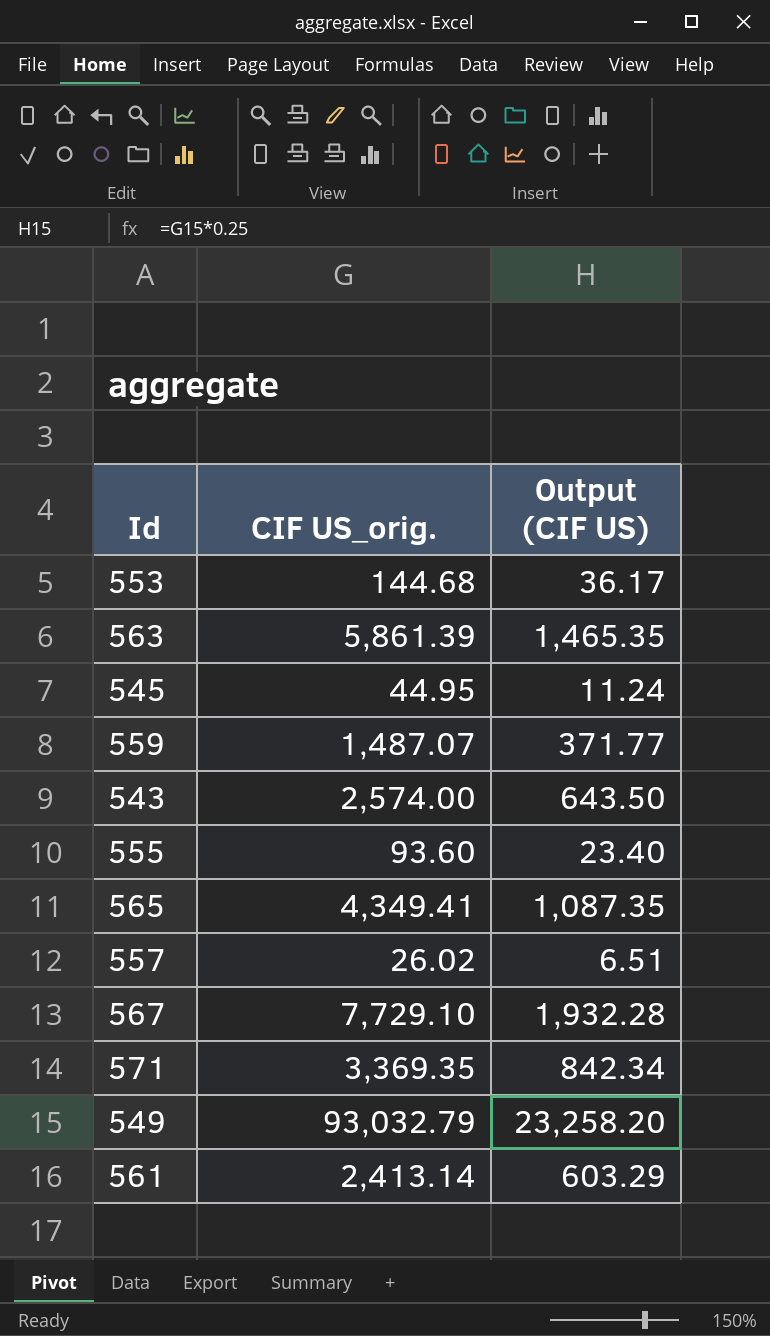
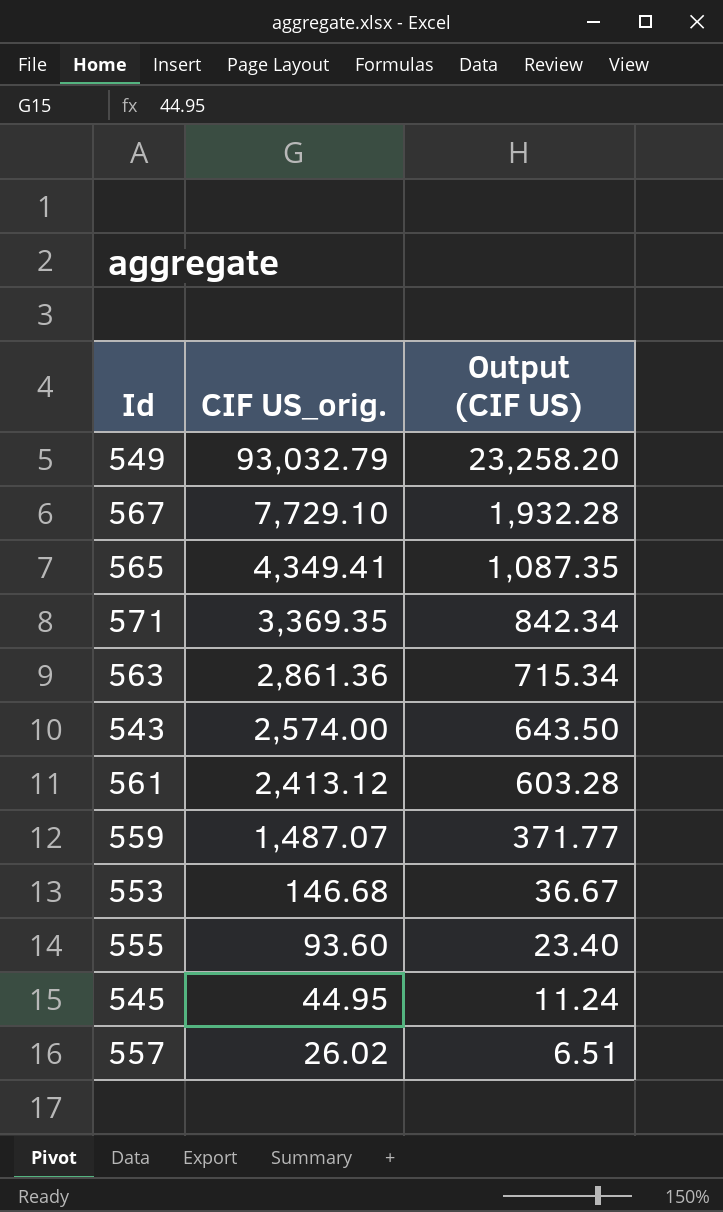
row order: none -> CIF US_orig. descending
563 | CIF US_orig.: 5,861.39 -> 2,861.36
563 | Output (CIF US): 1,465.35 -> 715.34
561 | CIF US_orig.: 2,413.14 -> 2,413.12
561 | Output (CIF US): 603.29 -> 603.28
553 | CIF US_orig.: 144.68 -> 146.68
553 | Output (CIF US): 36.17 -> 36.67

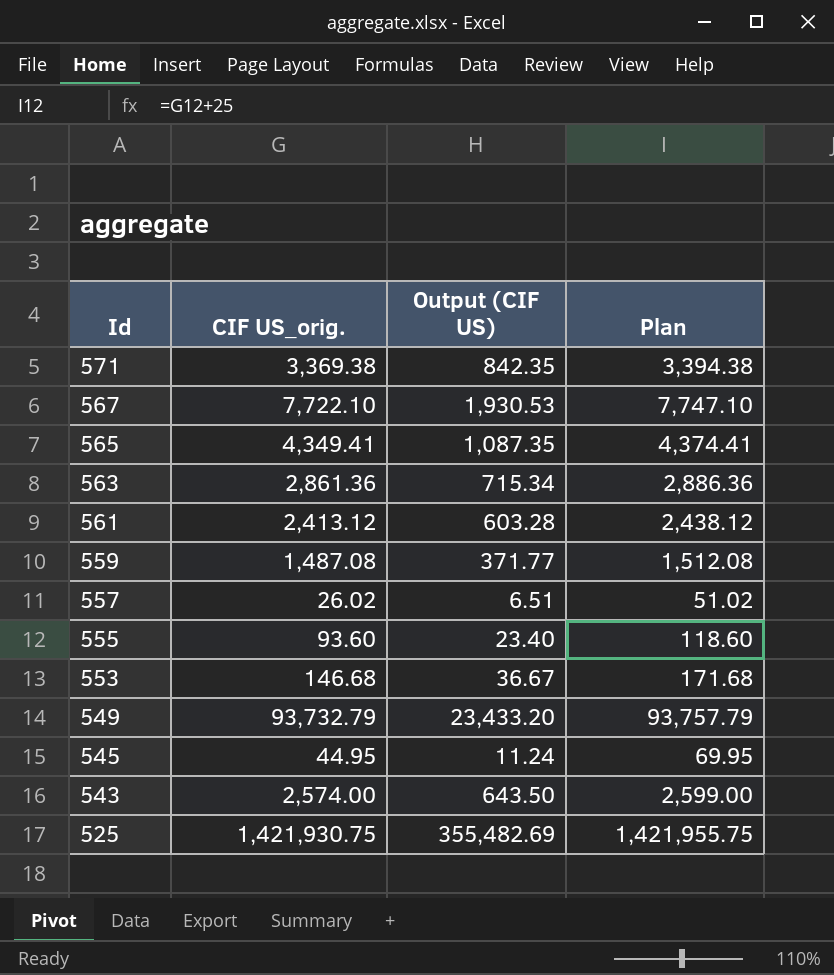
row order: CIF US_orig. descending -> Id descending
column Plan | formula: none -> [CIF US_orig.] + 25
571 | CIF US_orig.: 3,369.35 -> 3,369.38
571 | Output (CIF US): 842.34 -> 842.35
567 | CIF US_orig.: 7,729.10 -> 7,722.10
567 | Output (CIF US): 1,932.28 -> 1,930.53
559 | CIF US_orig.: 1,487.07 -> 1,487.08
549 | CIF US_orig.: 93,032.79 -> 93,732.79
549 | Output (CIF US): 23,258.20 -> 23,433.20
row 525: none -> 1,421,930.75 | 355,482.69 | 1,421,955.75

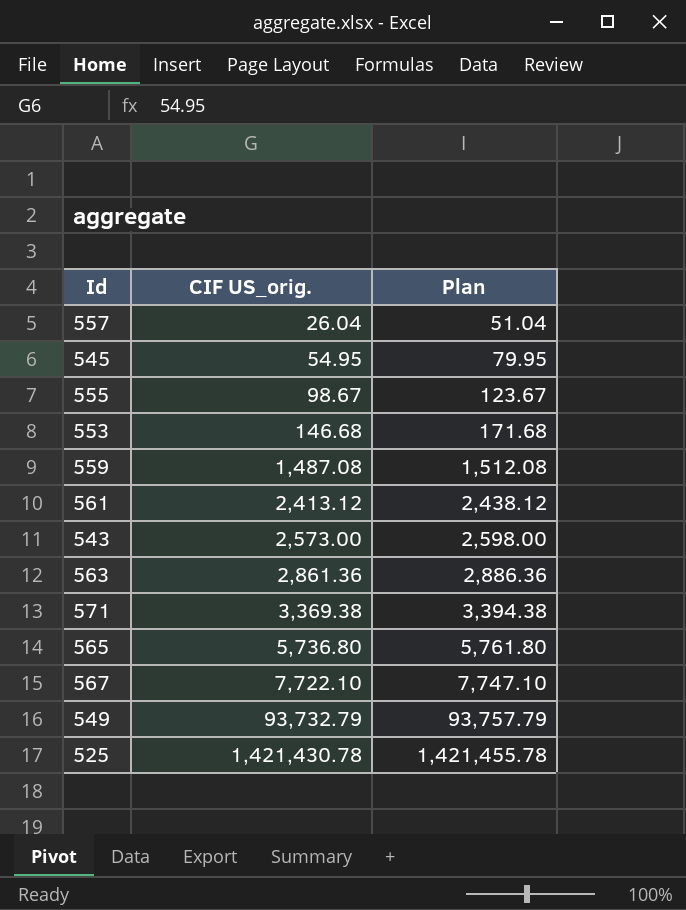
row order: Id descending -> CIF US_orig. ascending
column Output (CIF US) | formula: [CIF US_orig.] * 0.25 -> none
557 | CIF US_orig.: 26.02 -> 26.04
557 | Plan: 51.02 -> 51.04
545 | CIF US_orig.: 44.95 -> 54.95
545 | Plan: 69.95 -> 79.95
555 | CIF US_orig.: 93.60 -> 98.67
555 | Plan: 118.60 -> 123.67
543 | CIF US_orig.: 2,574.00 -> 2,573.00
543 | Plan: 2,599.00 -> 2,598.00
565 | CIF US_orig.: 4,349.41 -> 5,736.80
565 | Plan: 4,374.41 -> 5,761.80
525 | CIF US_orig.: 1,421,930.75 -> 1,421,430.78
525 | Plan: 1,421,955.75 -> 1,421,455.78

